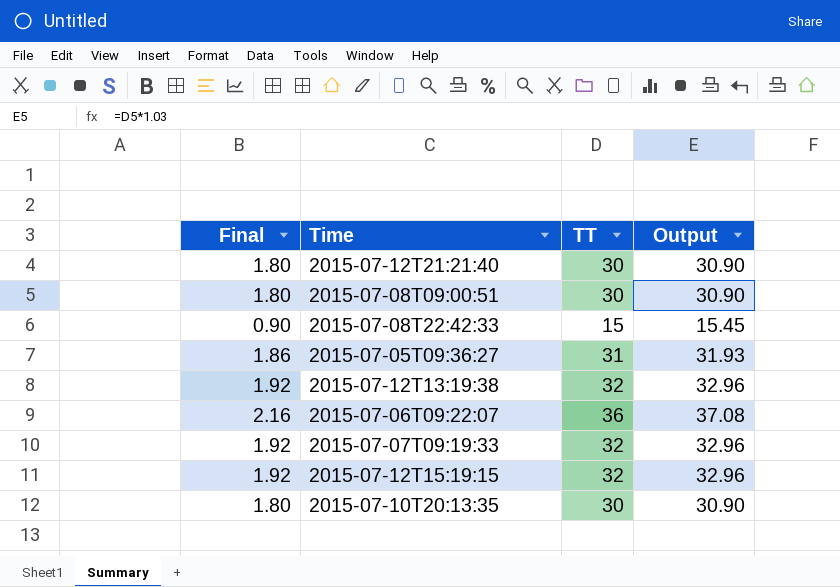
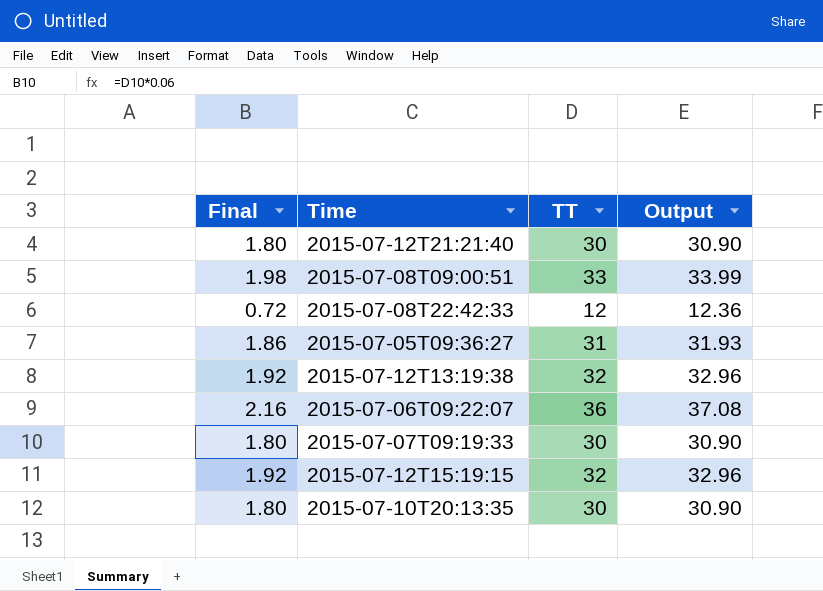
2015-07-08T09:00:51 | Final: 1.80 -> 1.98
2015-07-08T09:00:51 | TT: 30 -> 33
2015-07-08T09:00:51 | Output: 30.90 -> 33.99
2015-07-08T22:42:33 | Final: 0.90 -> 0.72
2015-07-08T22:42:33 | TT: 15 -> 12
2015-07-08T22:42:33 | Output: 15.45 -> 12.36
2015-07-07T09:19:33 | Final: 1.92 -> 1.80
2015-07-07T09:19:33 | TT: 32 -> 30
2015-07-07T09:19:33 | Output: 32.96 -> 30.90

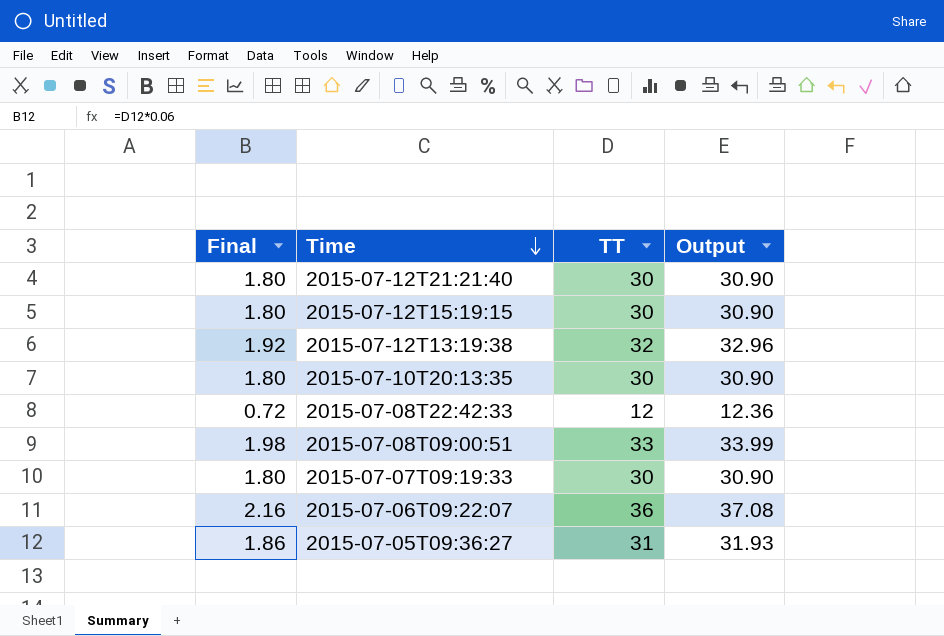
row order: none -> Time descending
2015-07-12T15:19:15 | Final: 1.92 -> 1.80
2015-07-12T15:19:15 | TT: 32 -> 30
2015-07-12T15:19:15 | Output: 32.96 -> 30.90

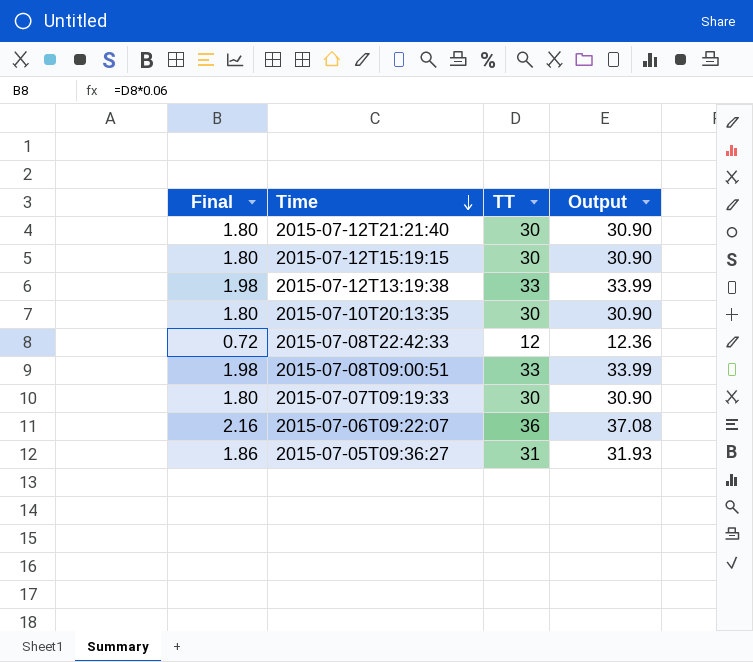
2015-07-12T13:19:38 | Final: 1.92 -> 1.98
2015-07-12T13:19:38 | TT: 32 -> 33
2015-07-12T13:19:38 | Output: 32.96 -> 33.99

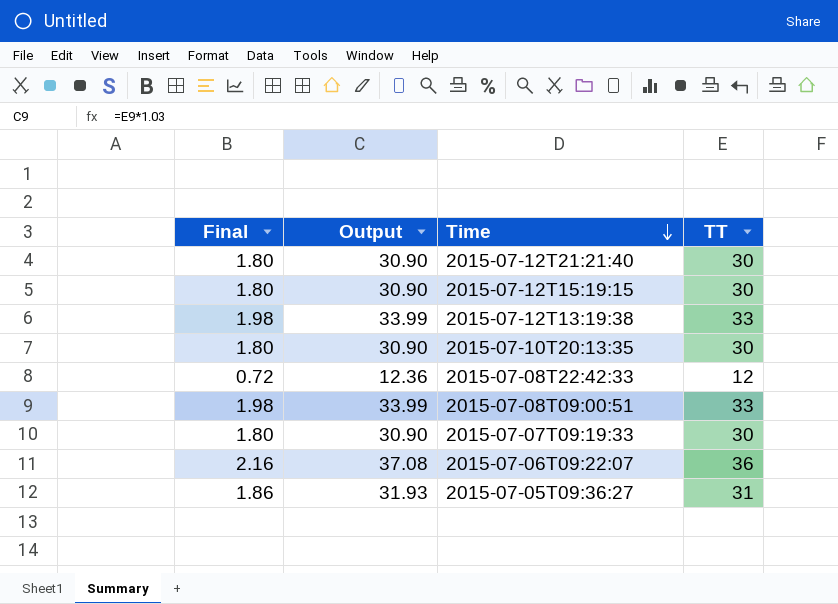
column Output | position: 4 -> 2

